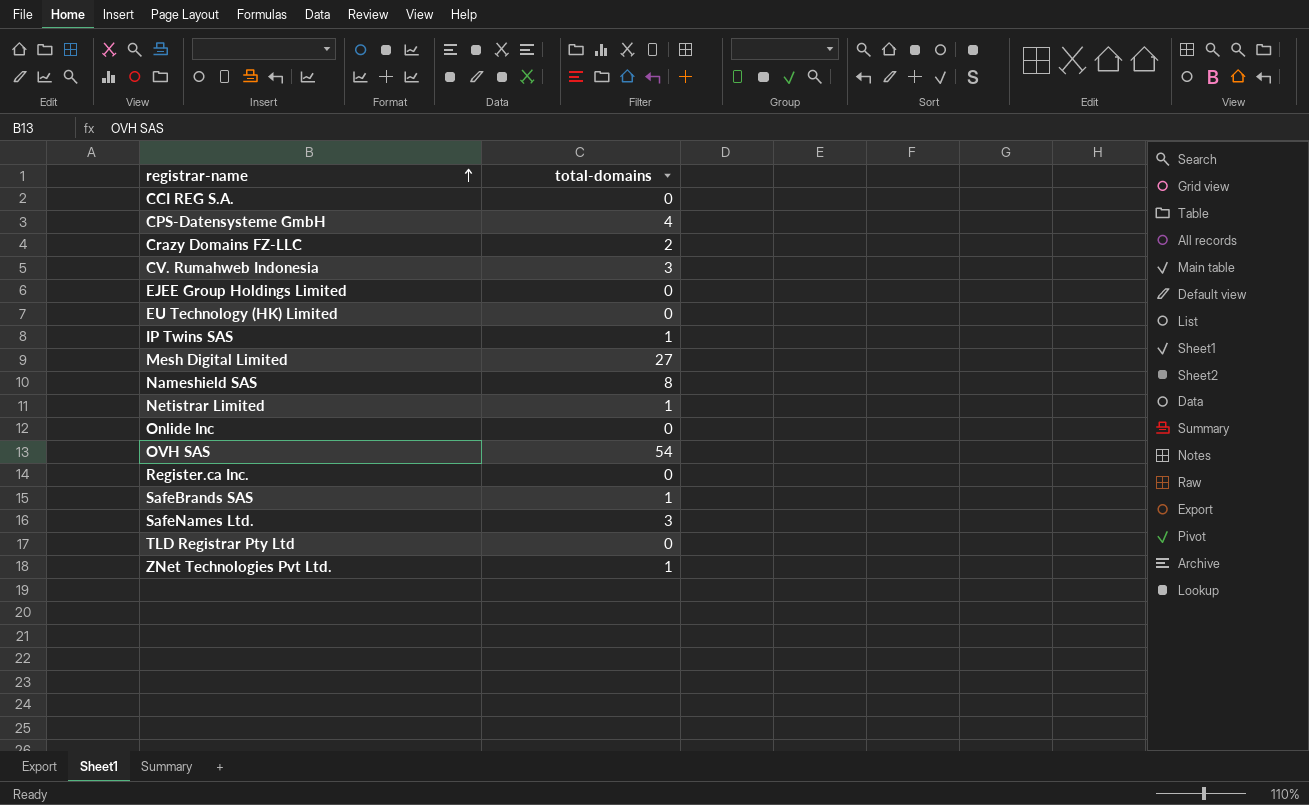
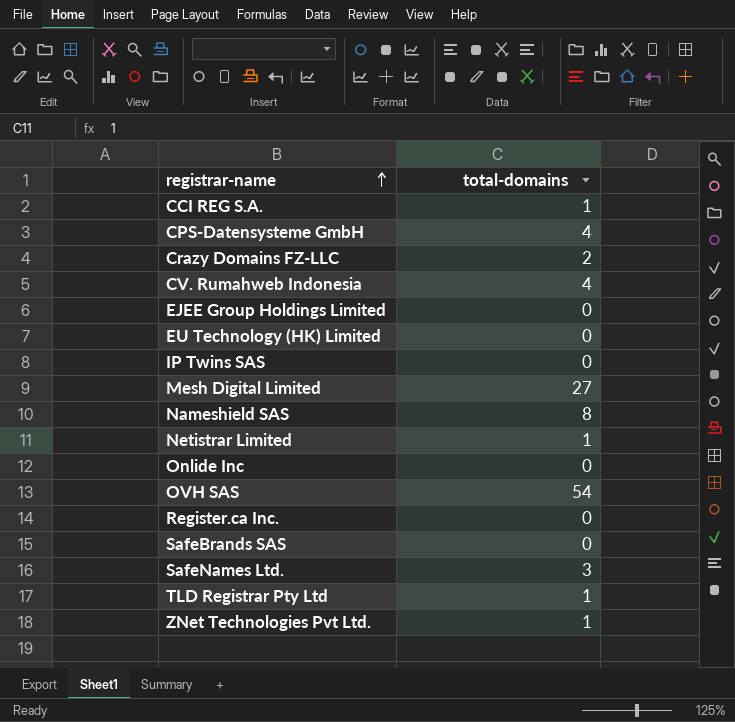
CCI REG S.A. | total-domains: 0 -> 1
CV. Rumahweb Indonesia | total-domains: 3 -> 4
IP Twins SAS | total-domains: 1 -> 0
SafeBrands SAS | total-domains: 1 -> 0
TLD Registrar Pty Ltd | total-domains: 0 -> 1

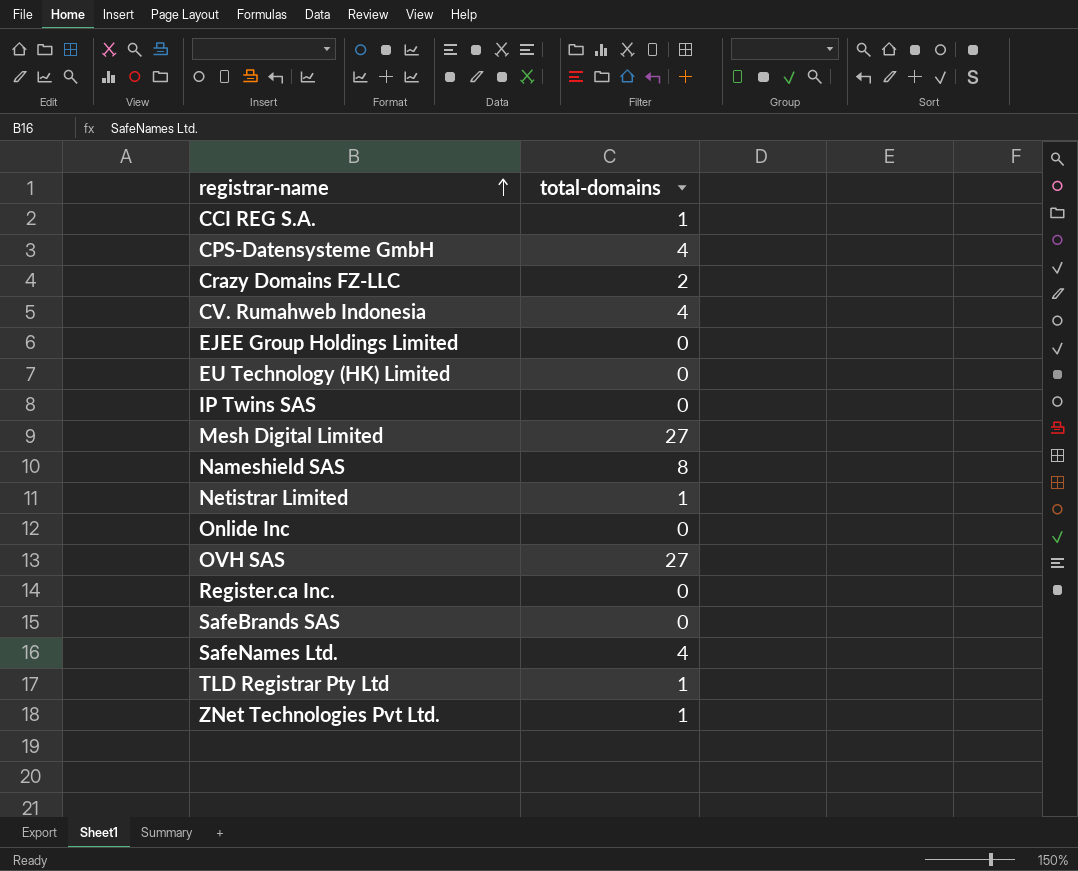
OVH SAS | total-domains: 54 -> 27
SafeNames Ltd. | total-domains: 3 -> 4

